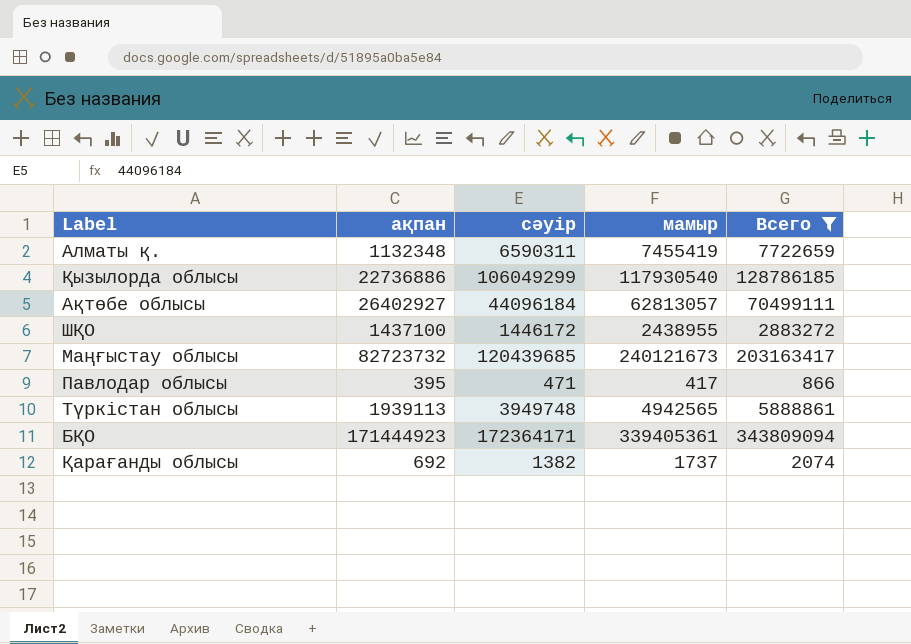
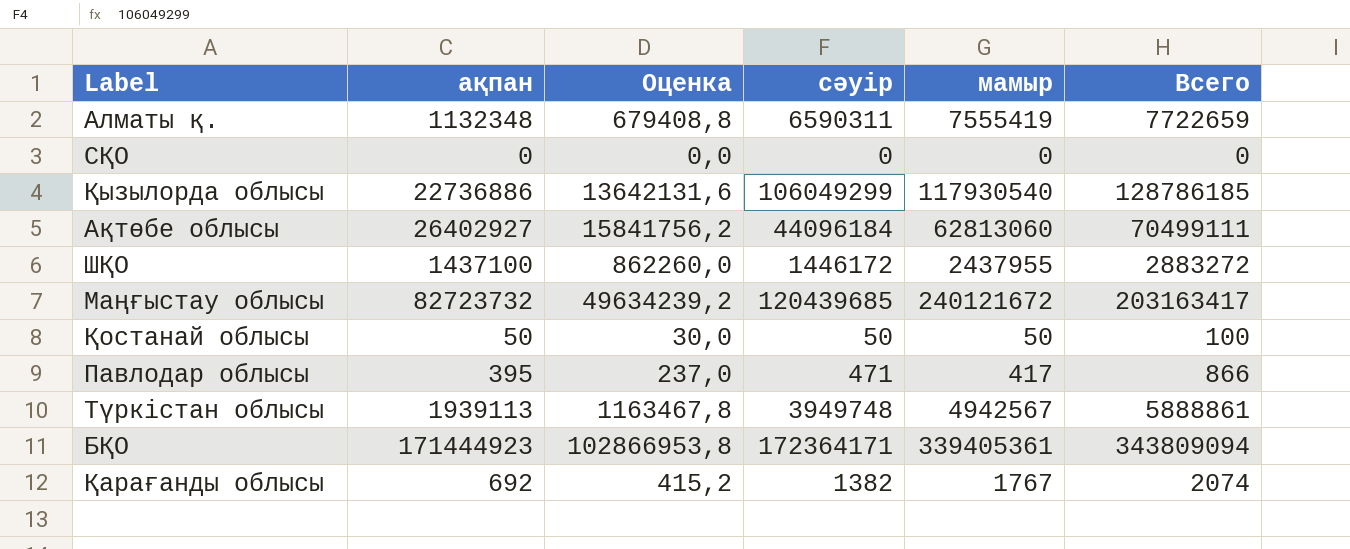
filter: Всего >= 866 -> none
column Оценка | formula: none -> [ақпан] * 0,6
Алматы қ. | мамыр: 7455419 -> 7555419
Ақтөбе облысы | мамыр: 62813057 -> 62813060
ШҚО | мамыр: 2438955 -> 2437955
Маңғыстау облысы | мамыр: 240121673 -> 240121672
Түркістан облысы | мамыр: 4942565 -> 4942567
Қарағанды облысы | мамыр: 1737 -> 1767

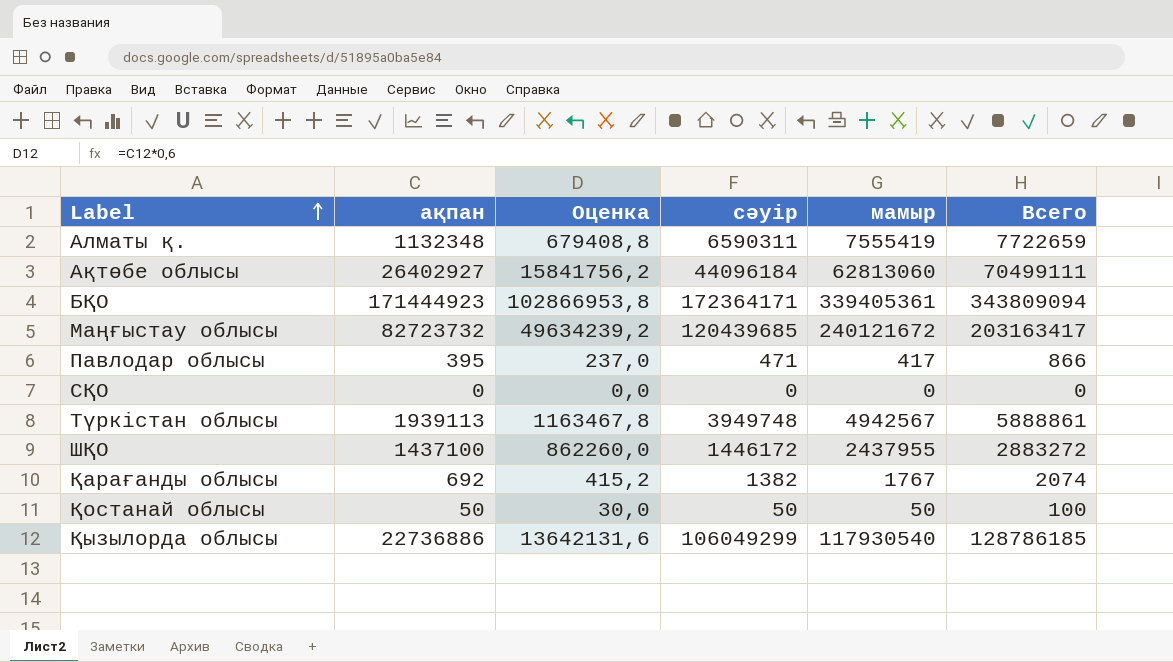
row order: none -> Label ascending

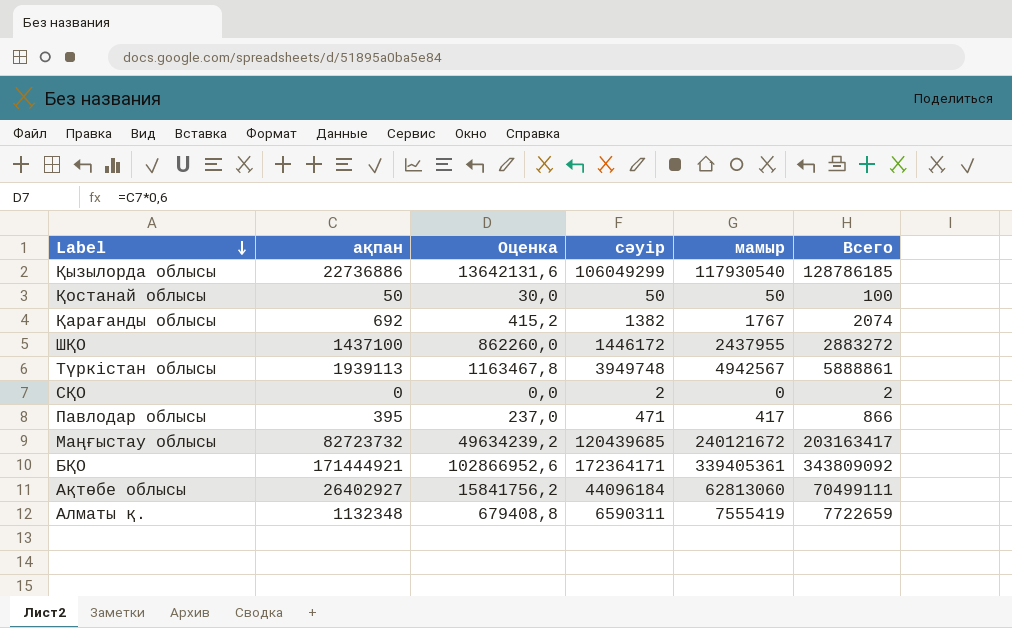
row order: Label ascending -> Label descending
СҚО | сәуір: 0 -> 2
СҚО | Всего: 0 -> 2
БҚО | ақпан: 171444923 -> 171444921
БҚО | Оценка: 102866953,8 -> 102866952,6
БҚО | Всего: 343809094 -> 343809092

